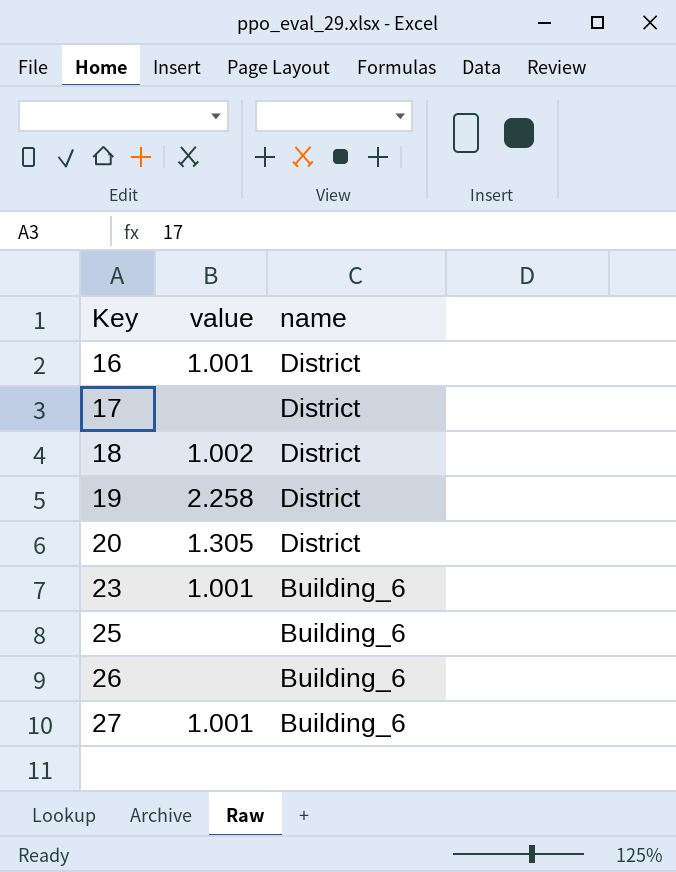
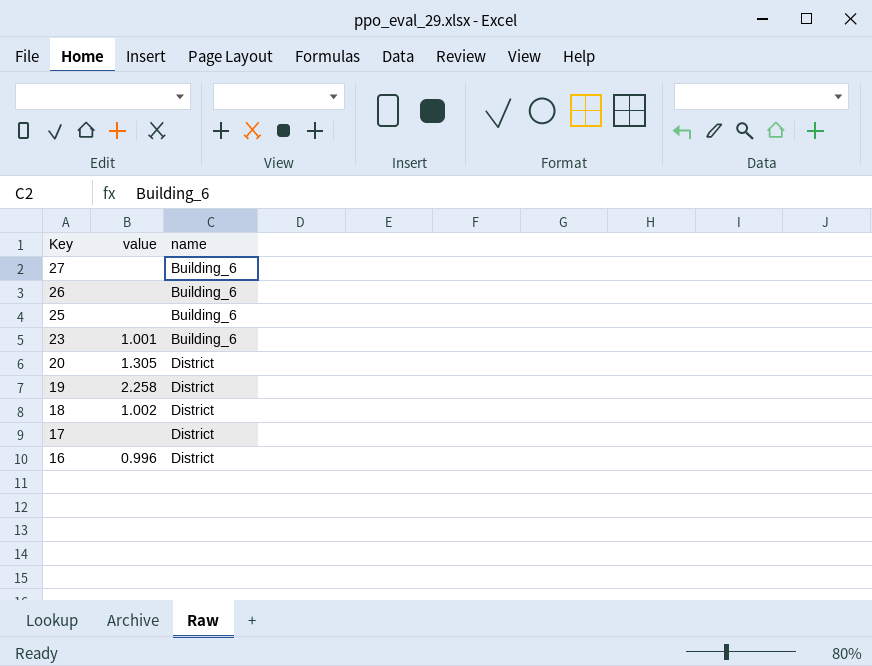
row order: Key ascending -> Key descending
27 | value: 1.001 -> none
16 | value: 1.001 -> 0.996

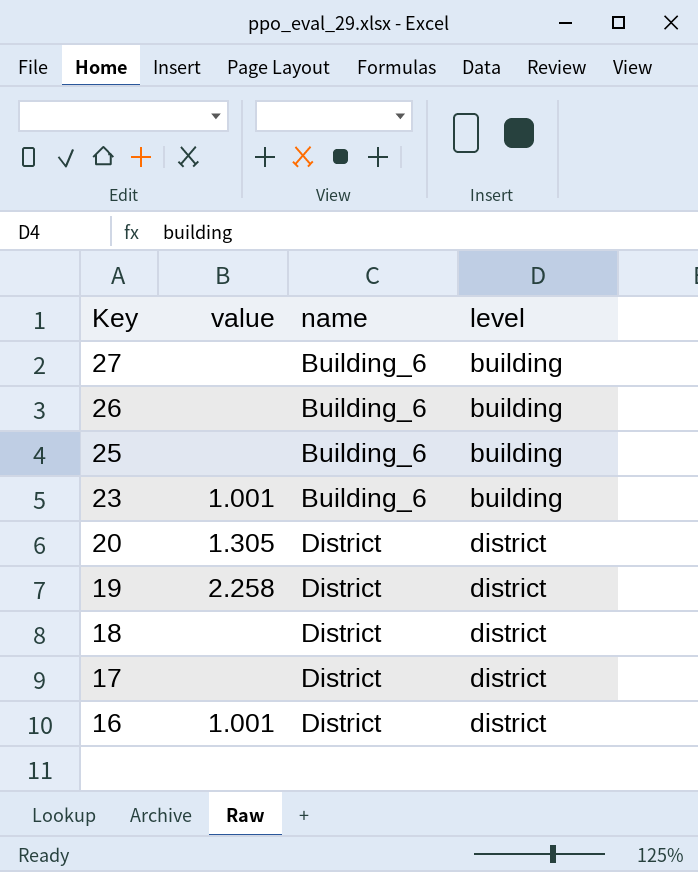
column level | position: none -> 4
18 | value: 1.002 -> none
16 | value: 0.996 -> 1.001

